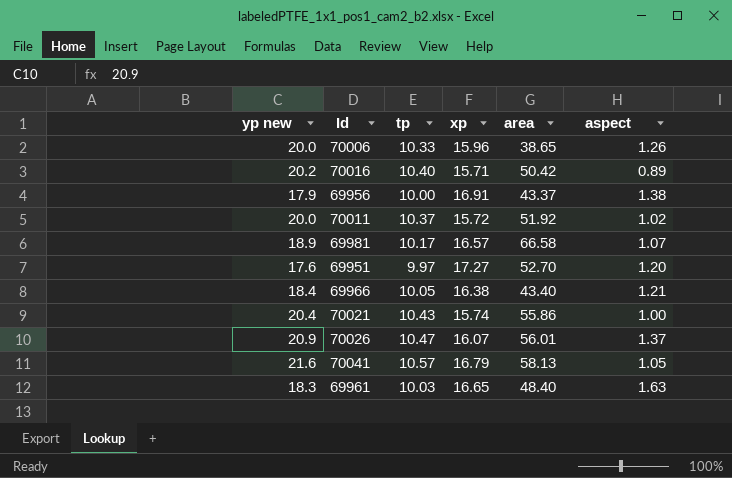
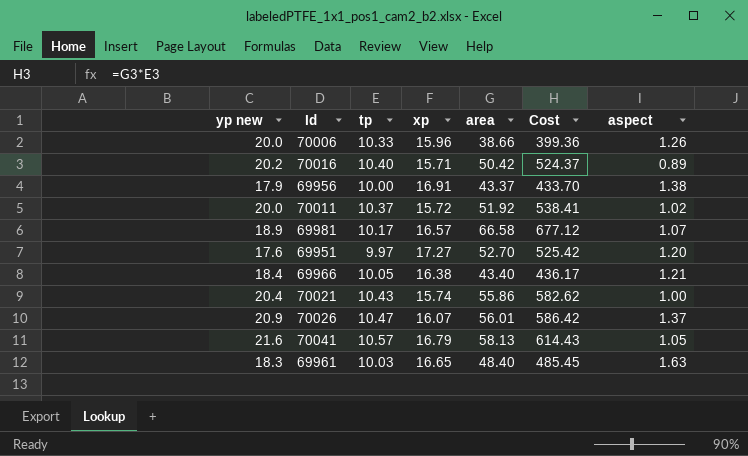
column Cost | formula: none -> [tp] * [area]
70006 | area: 38.65 -> 38.66

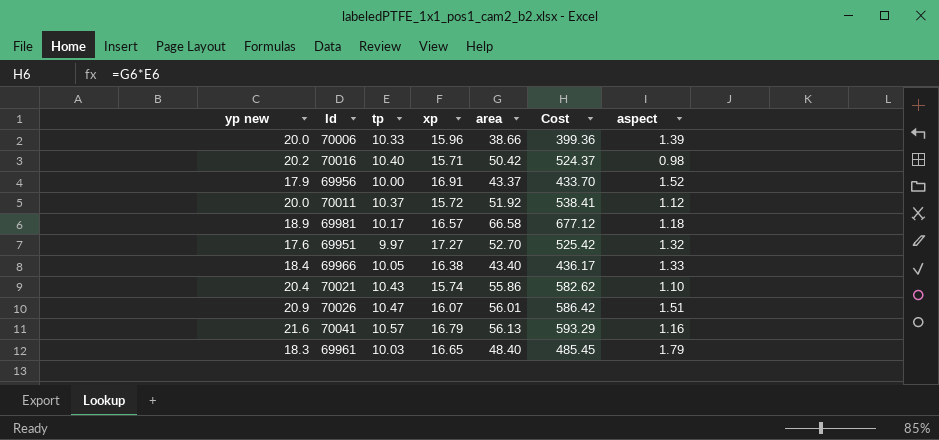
70006 | aspect: 1.26 -> 1.39
70016 | aspect: 0.89 -> 0.98
69956 | aspect: 1.38 -> 1.52
70011 | aspect: 1.02 -> 1.12
69981 | aspect: 1.07 -> 1.18
69951 | aspect: 1.20 -> 1.32
69966 | aspect: 1.21 -> 1.33
70021 | aspect: 1.00 -> 1.10
70026 | aspect: 1.37 -> 1.51
70041 | area: 58.13 -> 56.13
70041 | Cost: 614.43 -> 593.29
70041 | aspect: 1.05 -> 1.16
69961 | aspect: 1.63 -> 1.79

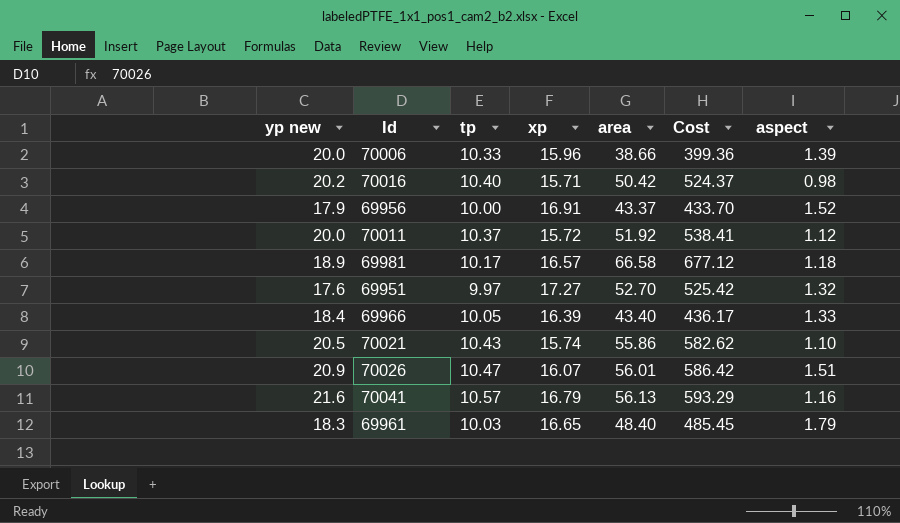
69966 | xp: 16.38 -> 16.39
70021 | yp new: 20.4 -> 20.5

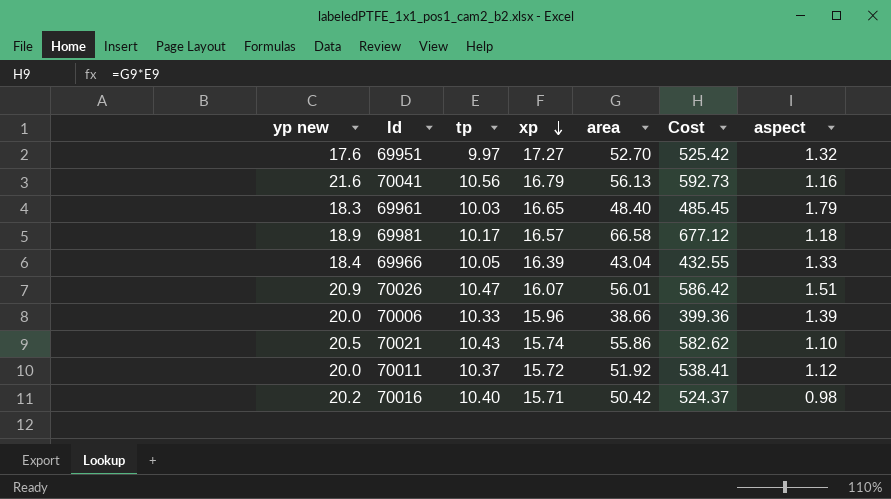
row order: none -> xp descending
row 69956: 17.9 | 10.00 | 16.91 | 43.37 | 433.70 | 1.52 -> none
70041 | tp: 10.57 -> 10.56
70041 | Cost: 593.29 -> 592.73
69966 | area: 43.40 -> 43.04
69966 | Cost: 436.17 -> 432.55

